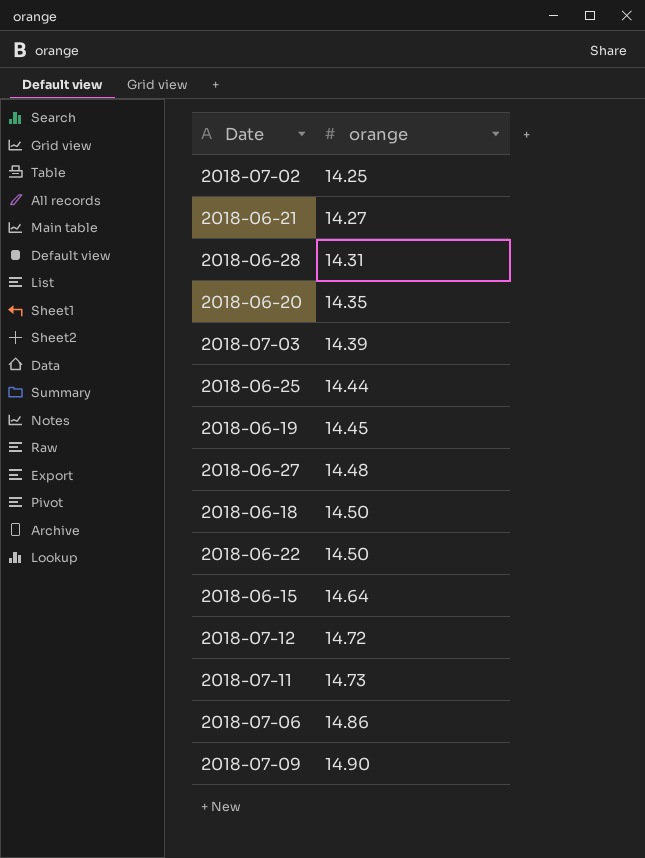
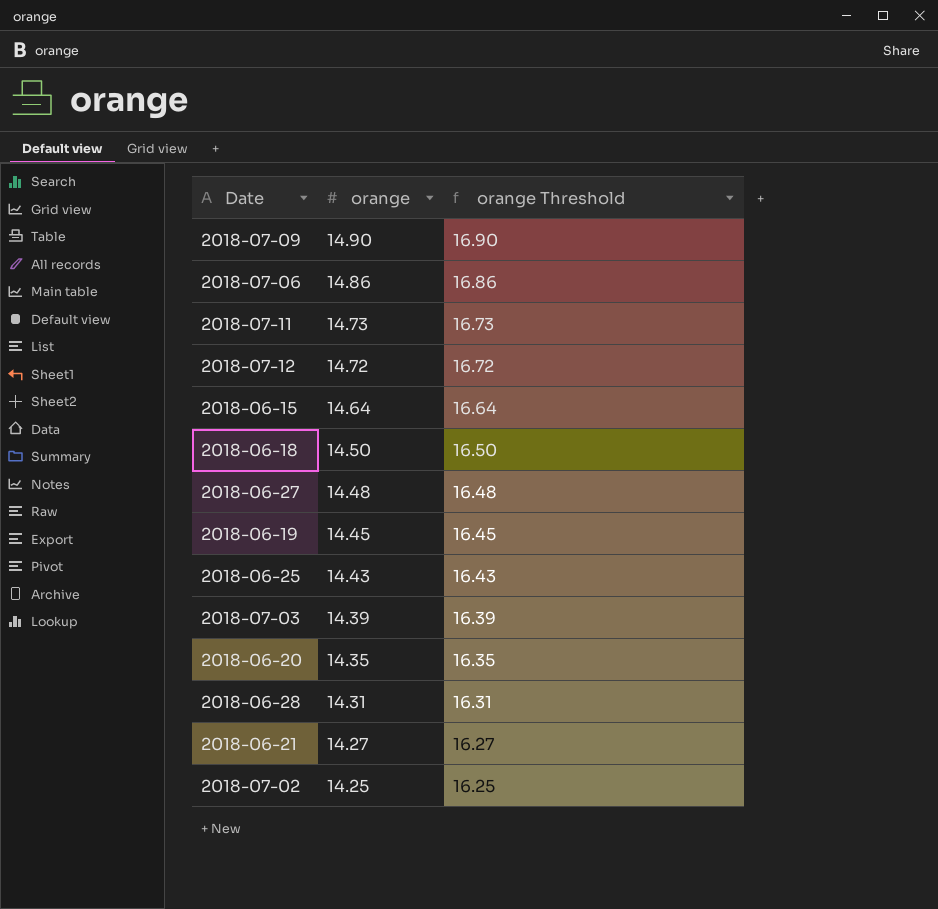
row order: orange ascending -> orange descending
column orange Threshold | formula: none -> [orange] + 2
row 2018-06-22: 14.50 -> none
2018-06-25 | orange: 14.44 -> 14.43

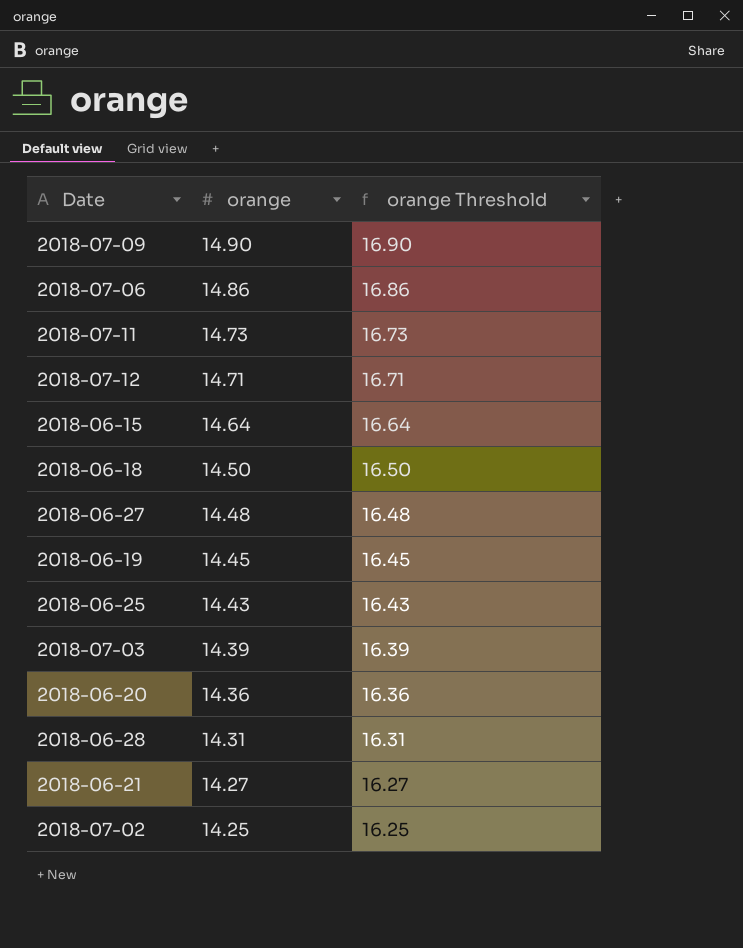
2018-07-12 | orange: 14.72 -> 14.71
2018-07-12 | orange Threshold: 16.72 -> 16.71
2018-06-20 | orange: 14.35 -> 14.36
2018-06-20 | orange Threshold: 16.35 -> 16.36

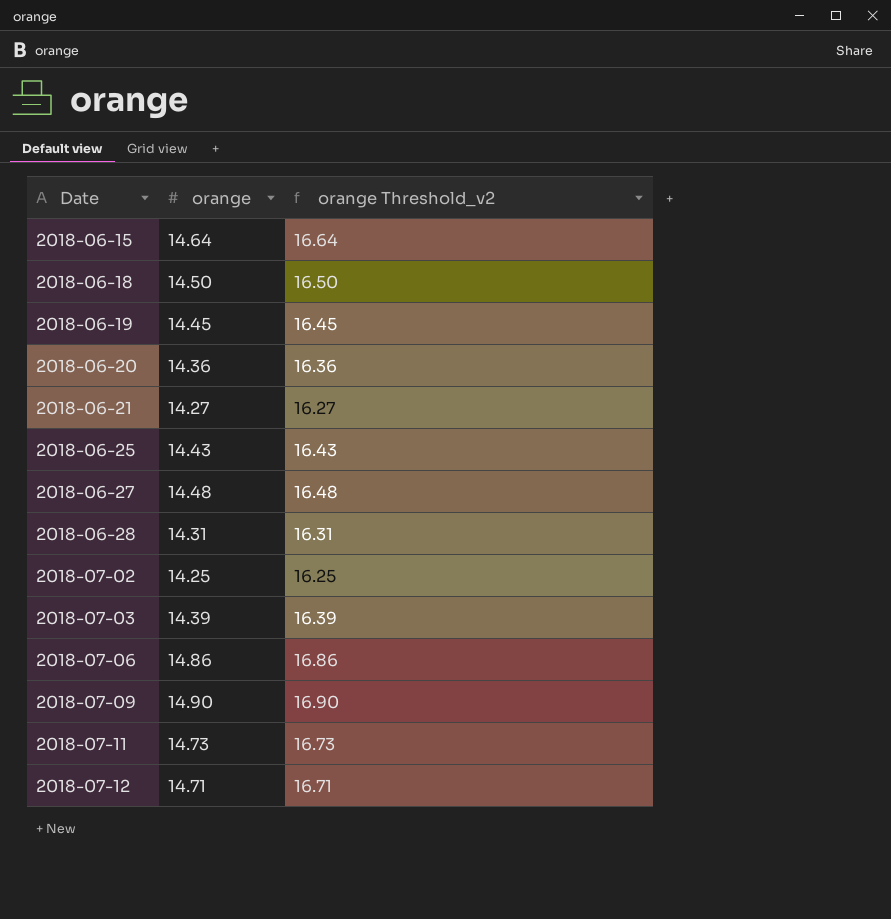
row order: orange descending -> Date ascending
column name: orange Threshold -> orange Threshold_v2

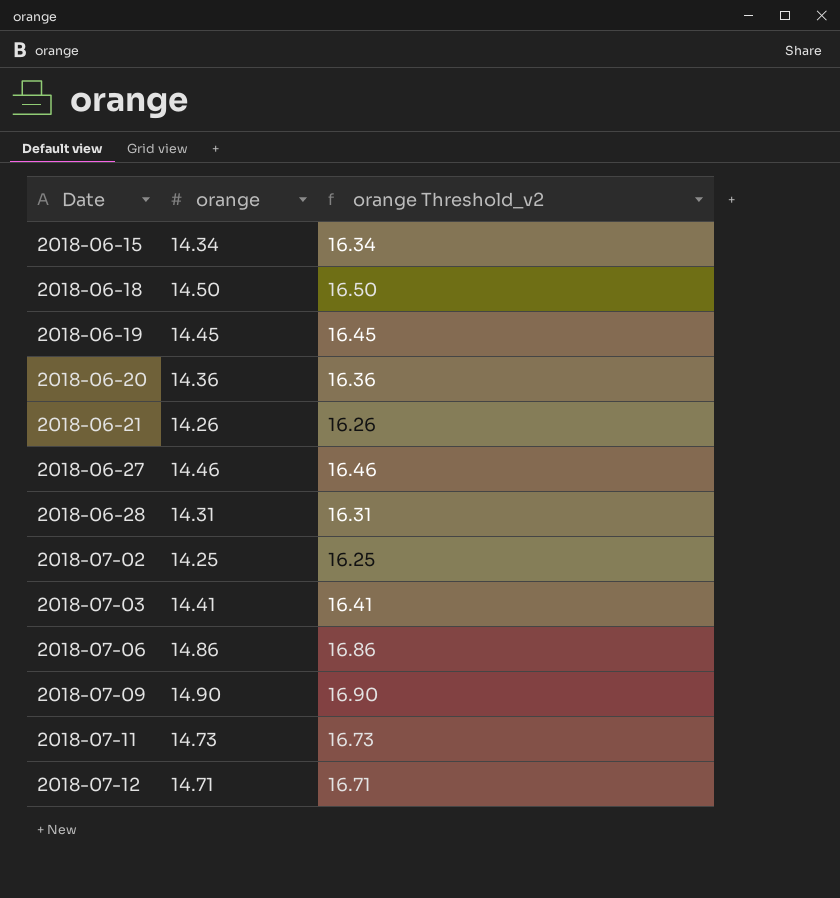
row 2018-06-25: 14.43 | 16.43 -> none
2018-06-15 | orange: 14.64 -> 14.34
2018-06-15 | orange Threshold_v2: 16.64 -> 16.34
2018-06-21 | orange: 14.27 -> 14.26
2018-06-21 | orange Threshold_v2: 16.27 -> 16.26
2018-06-27 | orange: 14.48 -> 14.46
2018-06-27 | orange Threshold_v2: 16.48 -> 16.46
2018-07-03 | orange: 14.39 -> 14.41
2018-07-03 | orange Threshold_v2: 16.39 -> 16.41

